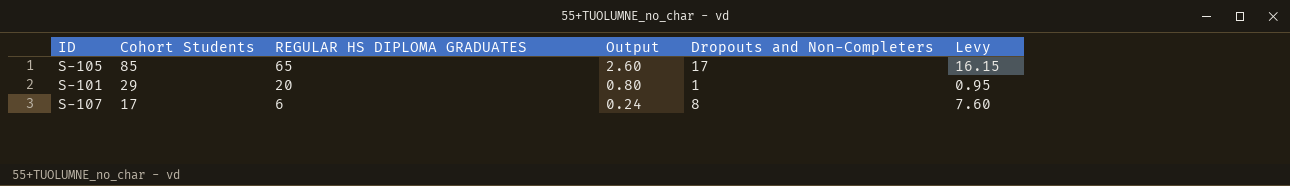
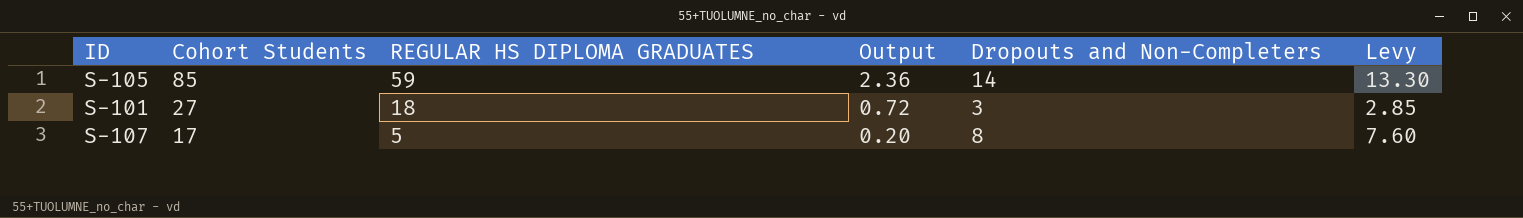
S-105 | REGULAR HS DIPLOMA GRADUATES: 65 -> 59
S-105 | Output: 2.60 -> 2.36
S-105 | Dropouts and Non-Completers: 17 -> 14
S-105 | Levy: 16.15 -> 13.30
S-101 | Cohort Students: 29 -> 27
S-101 | REGULAR HS DIPLOMA GRADUATES: 20 -> 18
S-101 | Output: 0.80 -> 0.72
S-101 | Dropouts and Non-Completers: 1 -> 3
S-101 | Levy: 0.95 -> 2.85
S-107 | REGULAR HS DIPLOMA GRADUATES: 6 -> 5
S-107 | Output: 0.24 -> 0.20

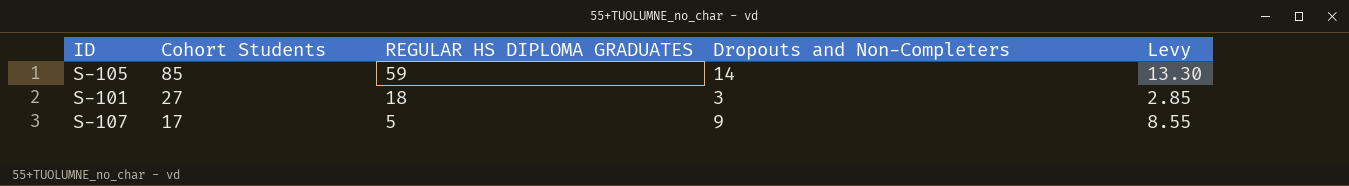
column Output | formula: [REGULAR HS DIPLOMA GRADUATES] * 0.04 -> none
S-107 | Dropouts and Non-Completers: 8 -> 9
S-107 | Levy: 7.60 -> 8.55

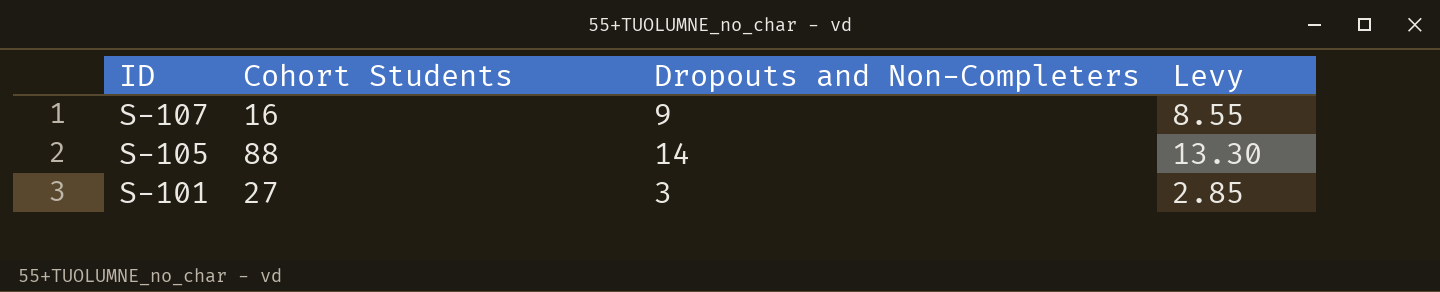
row order: Cohort Students descending -> ID descending
column REGULAR HS DIPLOMA GRADUATES | position: 3 -> none
S-107 | Cohort Students: 17 -> 16
S-105 | Cohort Students: 85 -> 88

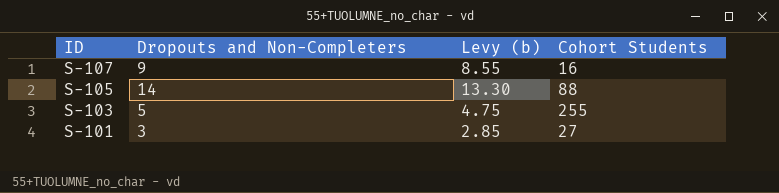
column name: Levy -> Levy (b)
column Cohort Students | position: 2 -> 4
row S-103: none -> 5 | 4.75 | 255

